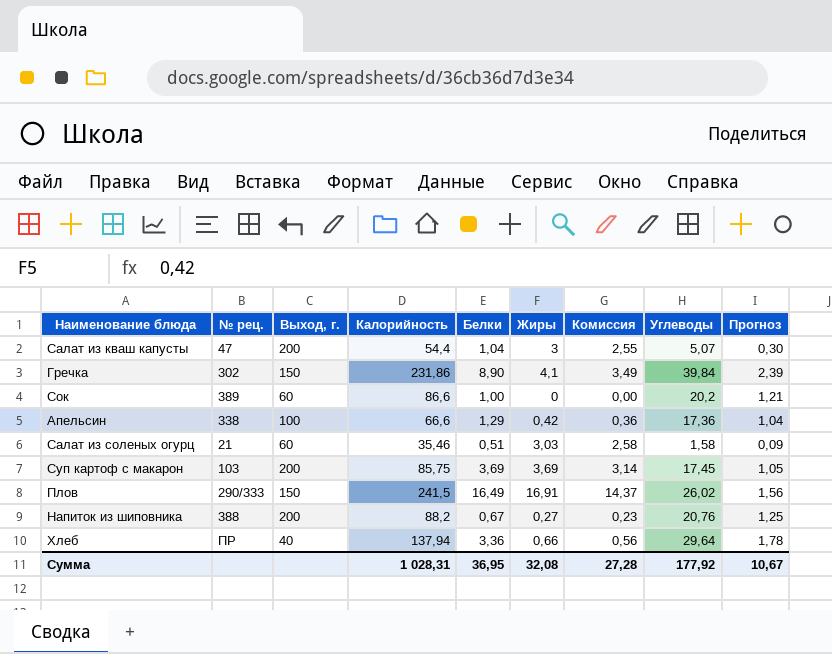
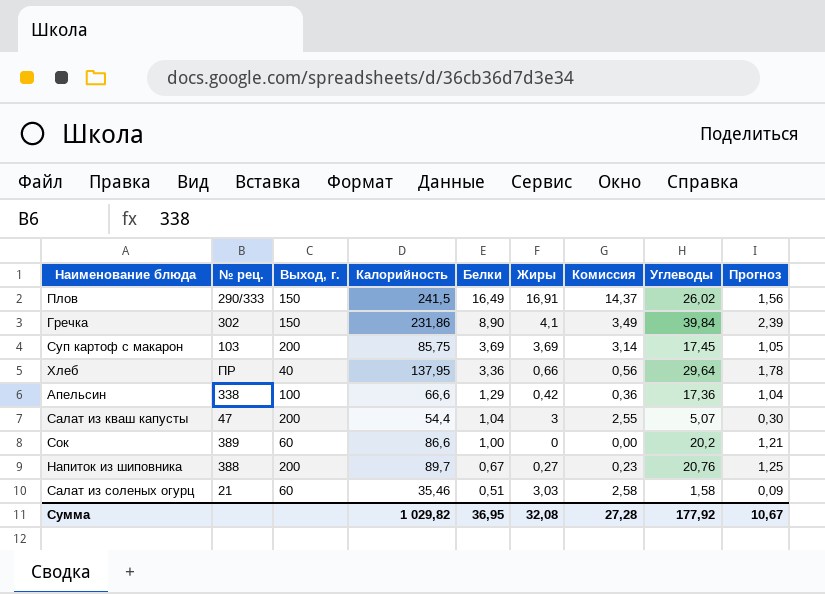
row order: none -> Белки descending
Хлеб | Калорийность: 137,94 -> 137,95
Напиток из шиповника | Калорийность: 88,2 -> 89,7
Сумма | Калорийность: 1 028,31 -> 1 029,82

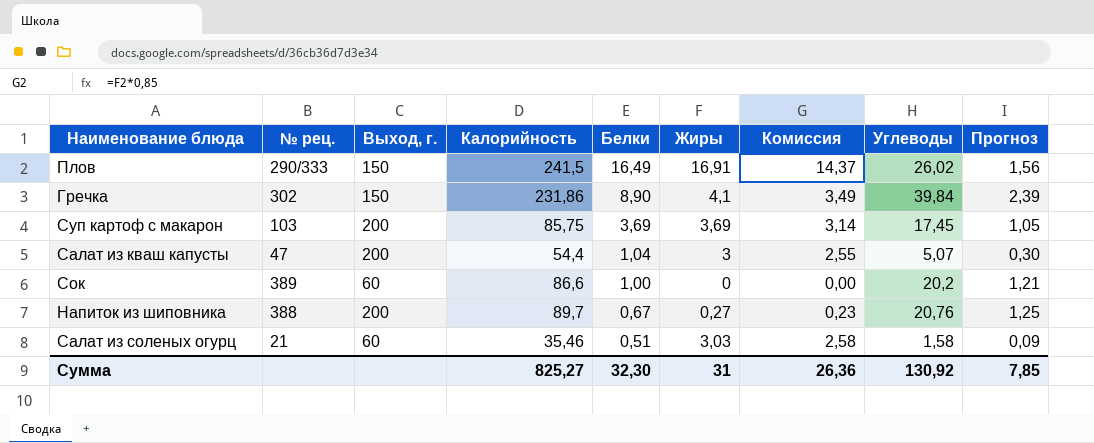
row Хлеб: ПР | 40 | 137,95 | 3,36 | 0,66 | 0,56 | 29,64 | 1,78 -> none
row Апельсин: 338 | 100 | 66,6 | 1,29 | 0,42 | 0,36 | 17,36 | 1,04 -> none
Сумма | Калорийность: 1 029,82 -> 825,27
Сумма | Белки: 36,95 -> 32,30
Сумма | Жиры: 32,08 -> 31
Сумма | Комиссия: 27,28 -> 26,36
Сумма | Углеводы: 177,92 -> 130,92
Сумма | Прогноз: 10,67 -> 7,85

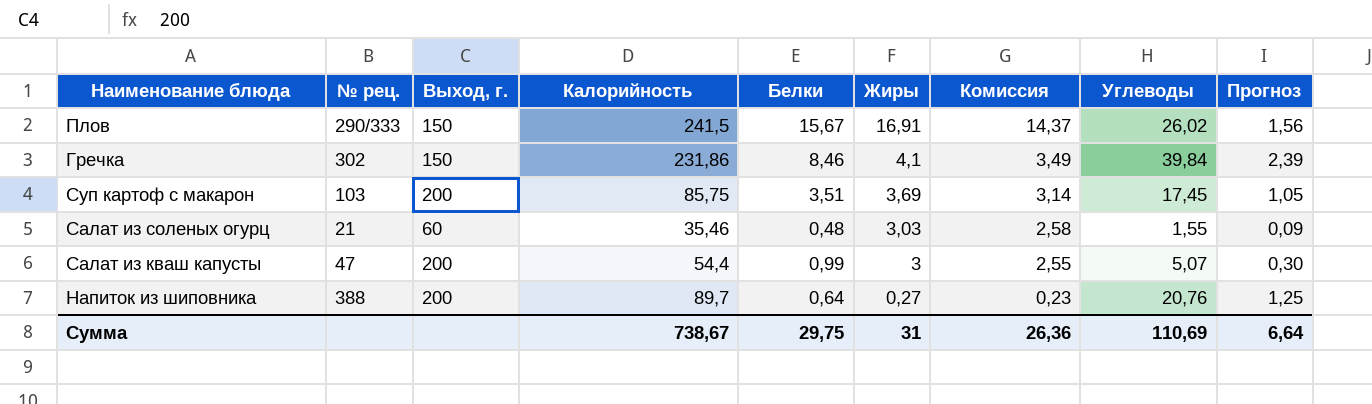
row order: Белки descending -> Жиры descending
row Сок: 389 | 60 | 86,6 | 1,00 | 0 | 0,00 | 20,2 | 1,21 -> none
Плов | Белки: 16,49 -> 15,67
Гречка | Белки: 8,90 -> 8,46
Суп картоф с макарон | Белки: 3,69 -> 3,51
Салат из соленых огурц | Белки: 0,51 -> 0,48
Салат из соленых огурц | Углеводы: 1,58 -> 1,55
Салат из кваш капусты | Белки: 1,04 -> 0,99
Напиток из шиповника | Белки: 0,67 -> 0,64
Сумма | Калорийность: 825,27 -> 738,67
Сумма | Белки: 32,30 -> 29,75
Сумма | Углеводы: 130,92 -> 110,69
Сумма | Прогноз: 7,85 -> 6,64

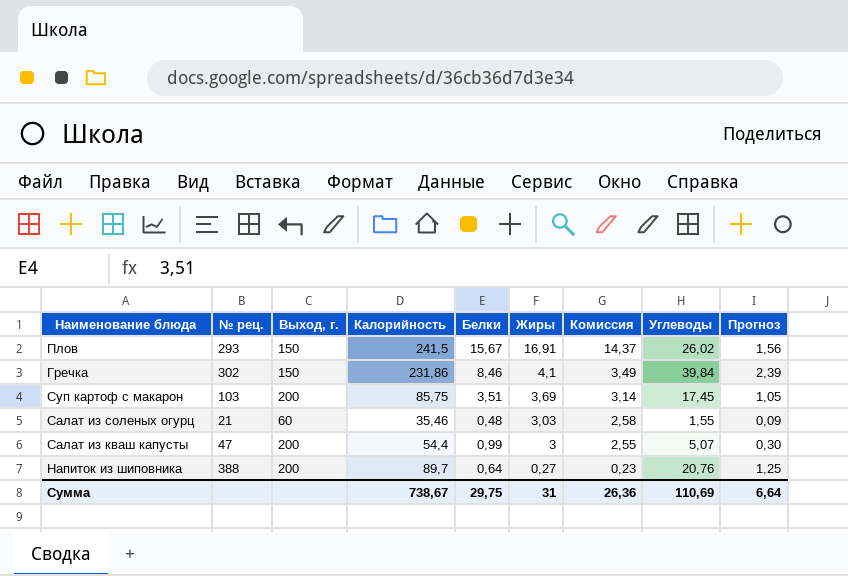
Плов | № рец.: 290/333 -> 293

